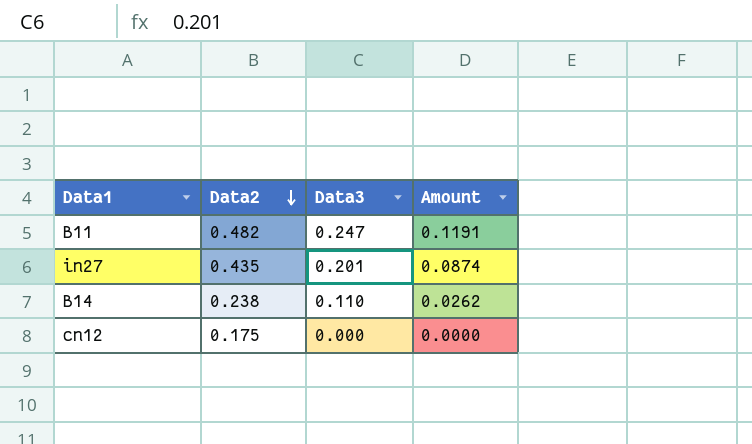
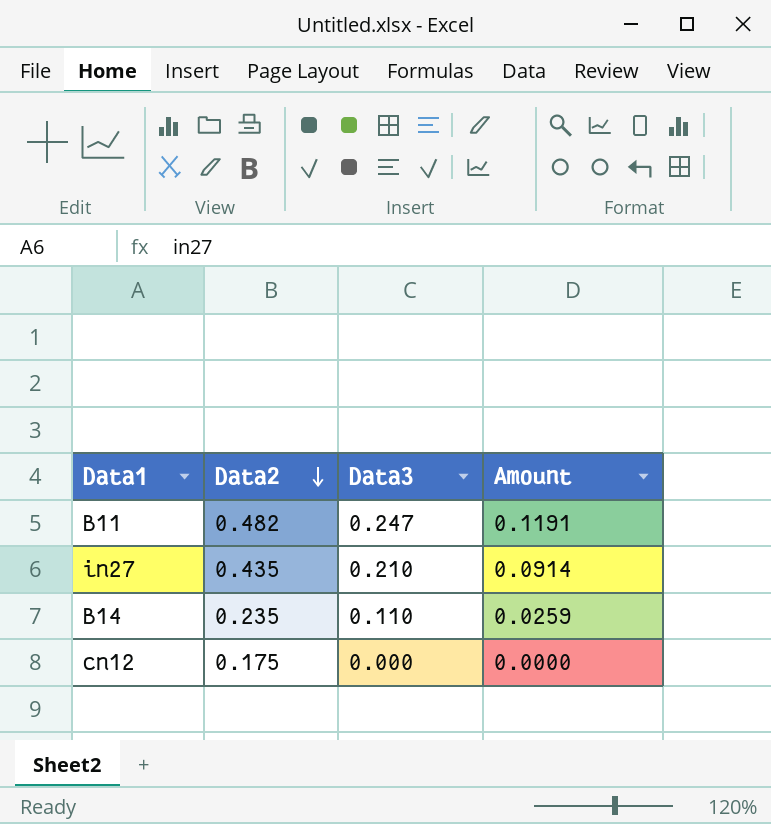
in27 | Data3: 0.201 -> 0.210
in27 | Amount: 0.0874 -> 0.0914
B14 | Data2: 0.238 -> 0.235
B14 | Amount: 0.0262 -> 0.0259

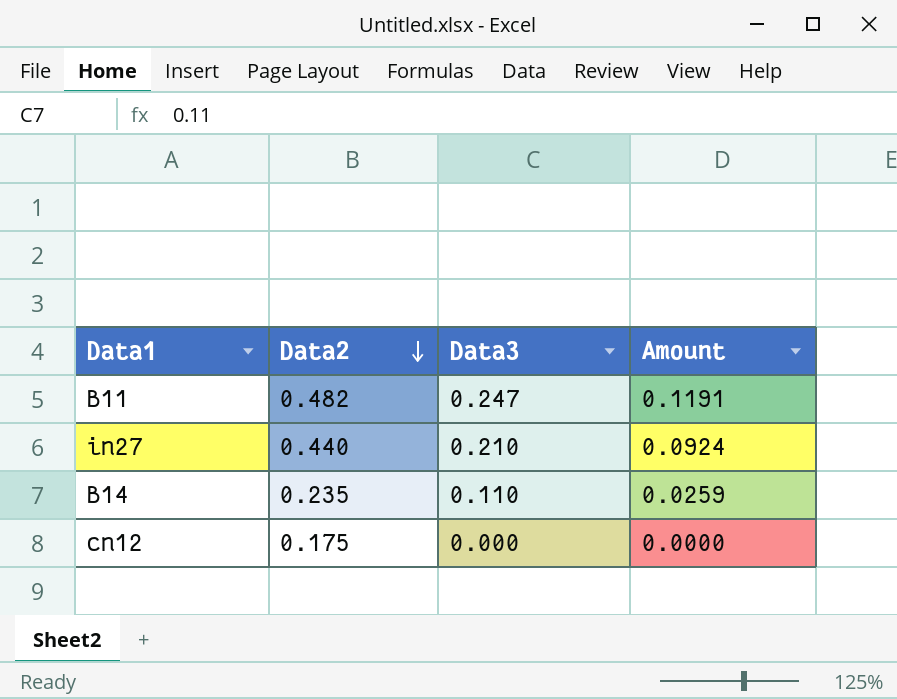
in27 | Data2: 0.435 -> 0.440
in27 | Amount: 0.0914 -> 0.0924

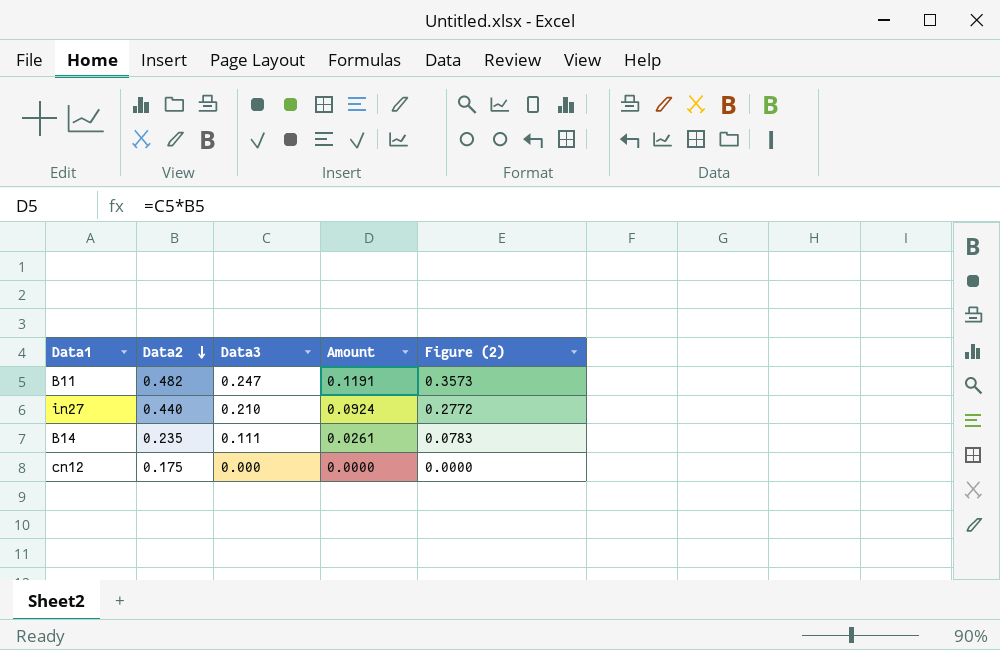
column Figure (2) | formula: none -> [Amount] * 3
B14 | Data3: 0.110 -> 0.111
B14 | Amount: 0.0259 -> 0.0261

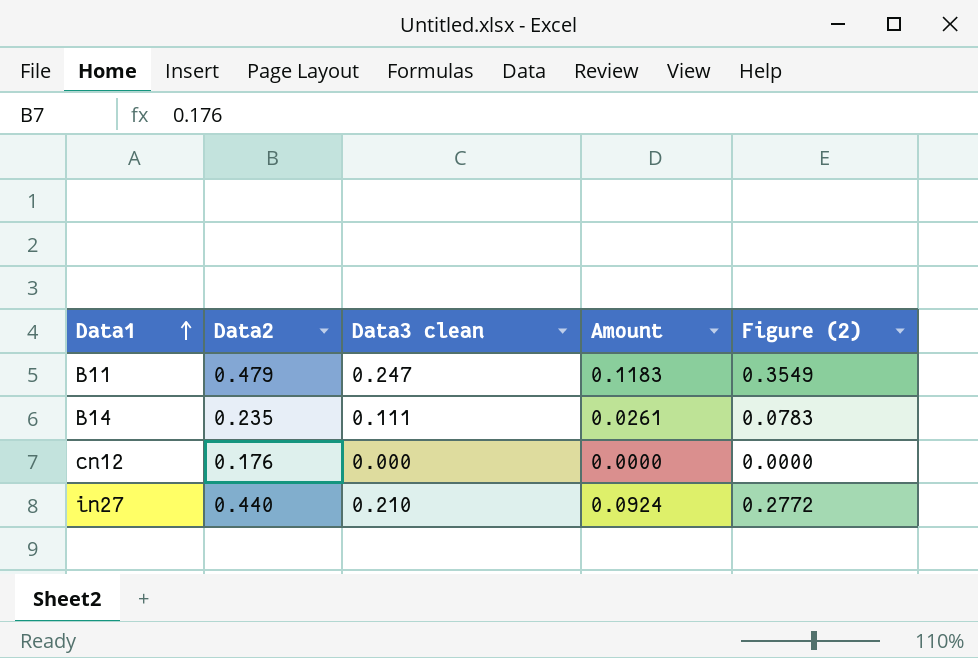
row order: Data2 descending -> Data1 ascending
column name: Data3 -> Data3 clean
B11 | Data2: 0.482 -> 0.479
B11 | Amount: 0.1191 -> 0.1183
B11 | Figure (2): 0.3573 -> 0.3549
cn12 | Data2: 0.175 -> 0.176

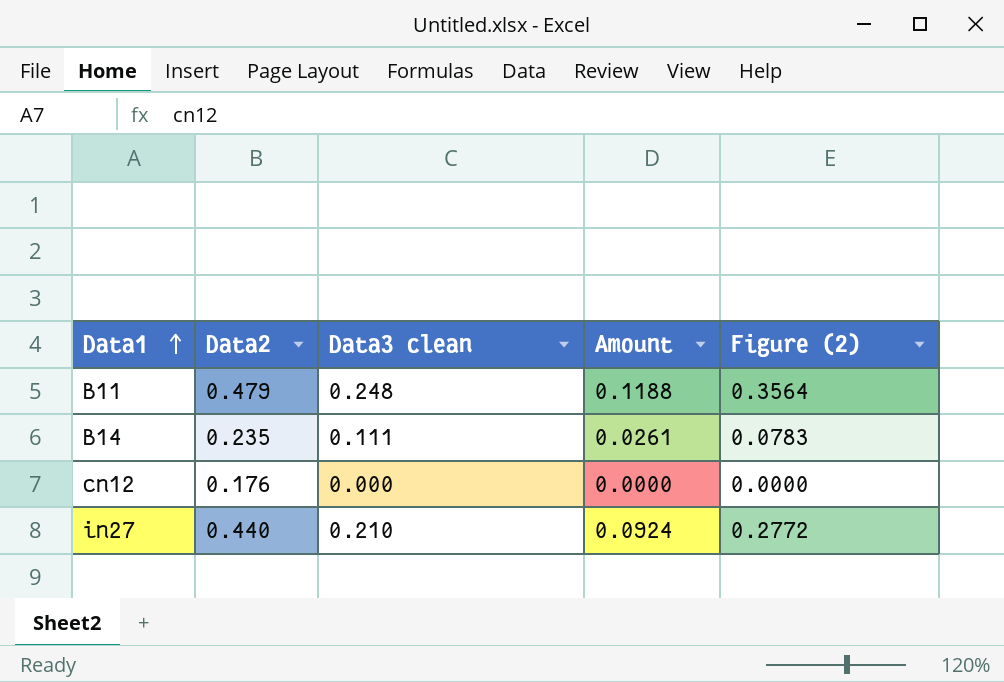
B11 | Data3 clean: 0.247 -> 0.248
B11 | Amount: 0.1183 -> 0.1188
B11 | Figure (2): 0.3549 -> 0.3564

